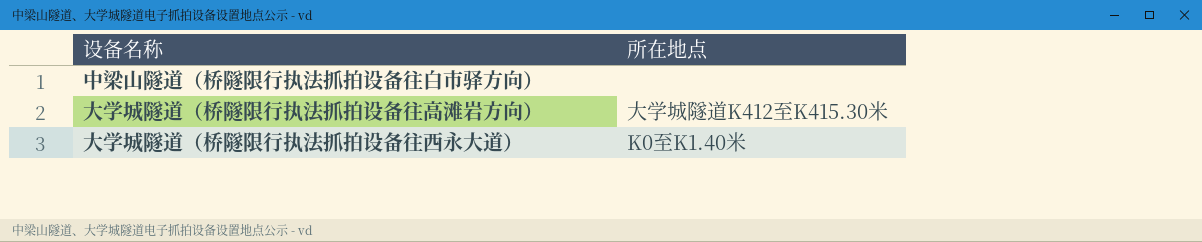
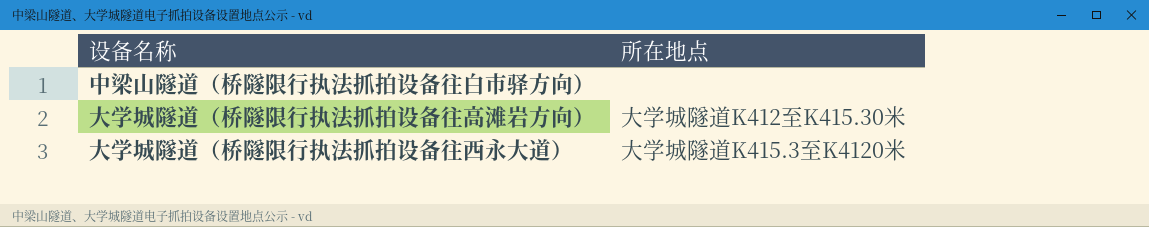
大学城隧道（桥隧限行执法抓拍设备往西永大道） | 所在地点: K0至K1.40米 -> 大学城隧道K415.3至K4120米

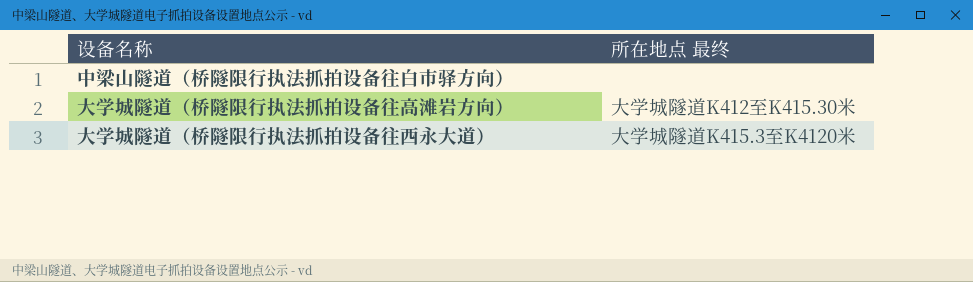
column name: 所在地点 -> 所在地点 最终

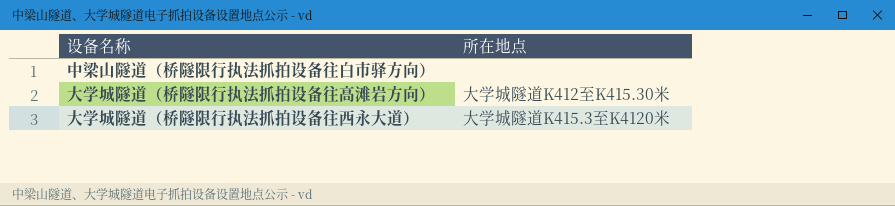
column name: 所在地点 最终 -> 所在地点

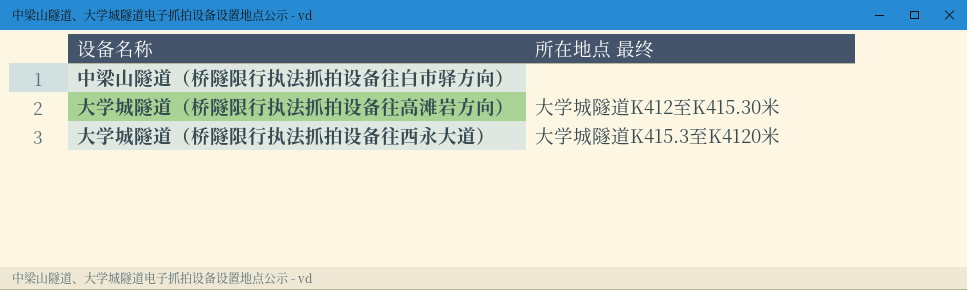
column name: 所在地点 -> 所在地点 最终

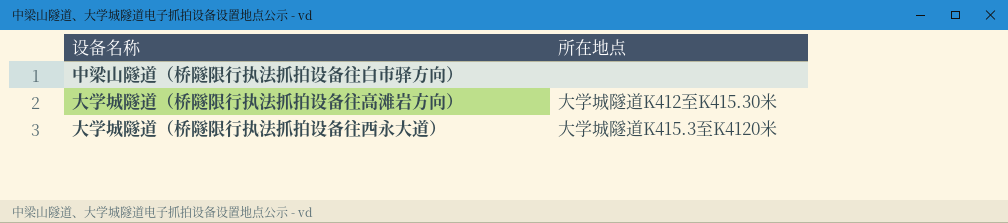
column name: 所在地点 最终 -> 所在地点

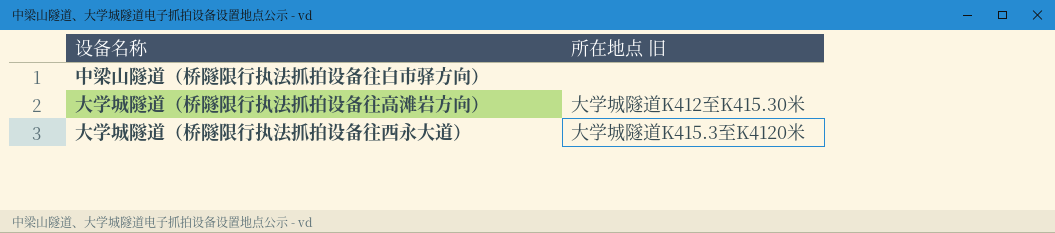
column name: 所在地点 -> 所在地点 旧

